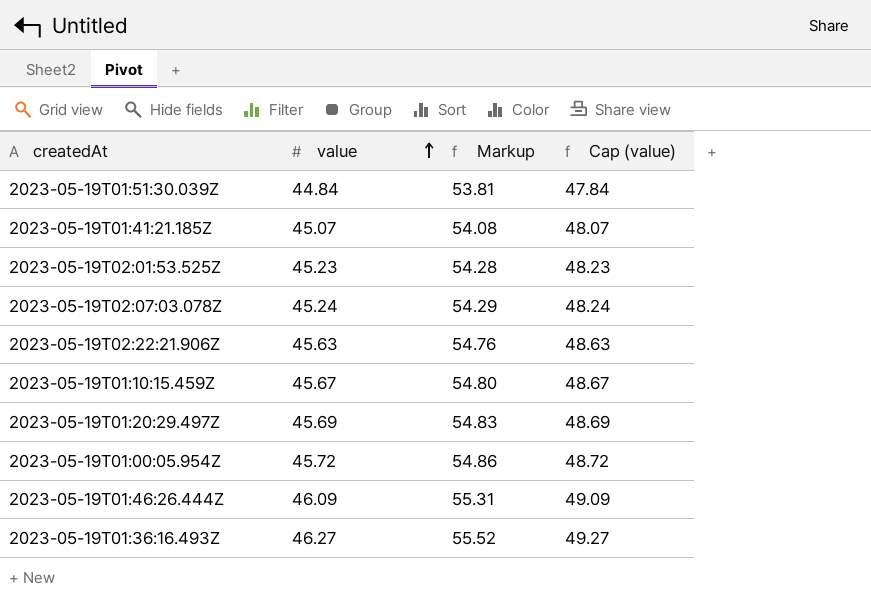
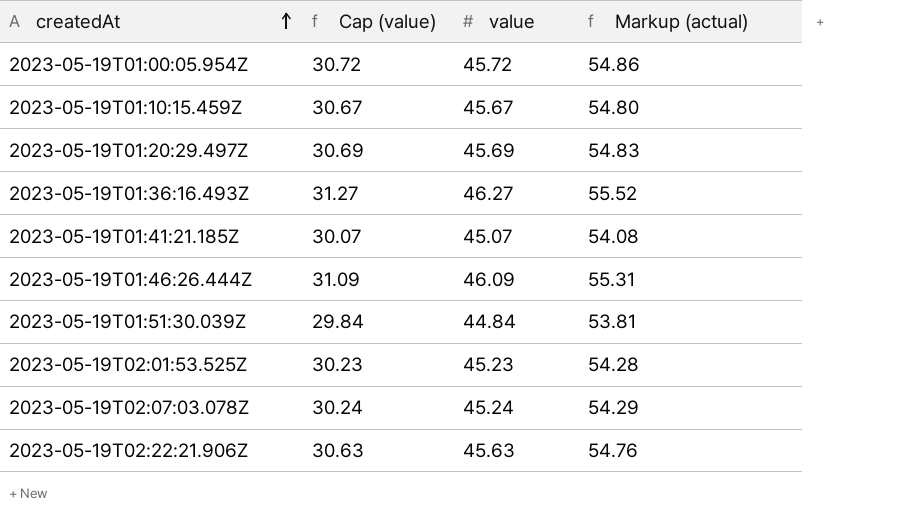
row order: value ascending -> createdAt ascending
column Cap (value) | formula: [value] + 3 -> [value] - 15
column Cap (value) | position: 4 -> 2
column name: Markup -> Markup (actual)

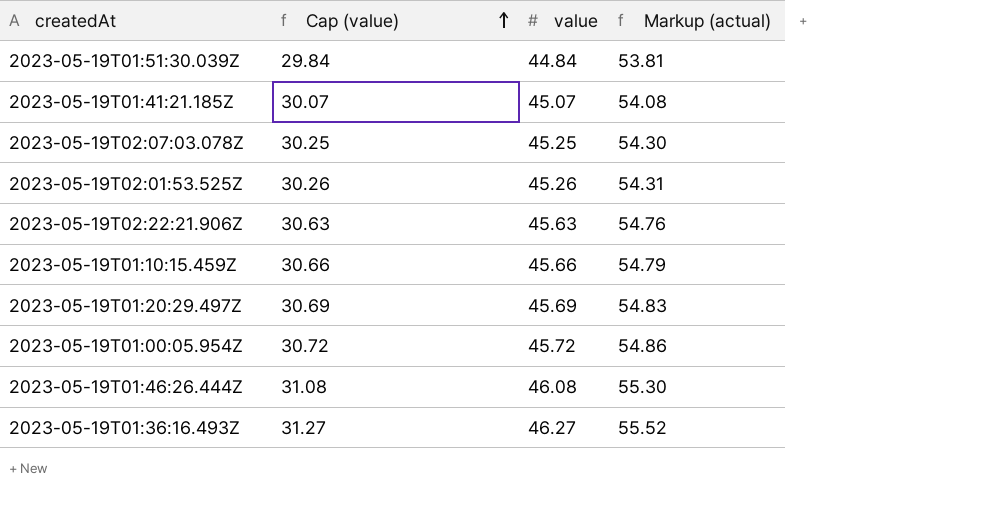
row order: createdAt ascending -> Cap (value) ascending
2023-05-19T02:07:03.078Z | Cap (value): 30.24 -> 30.25
2023-05-19T02:07:03.078Z | value: 45.24 -> 45.25
2023-05-19T02:07:03.078Z | Markup (actual): 54.29 -> 54.30
2023-05-19T02:01:53.525Z | Cap (value): 30.23 -> 30.26
2023-05-19T02:01:53.525Z | value: 45.23 -> 45.26
2023-05-19T02:01:53.525Z | Markup (actual): 54.28 -> 54.31
2023-05-19T01:10:15.459Z | Cap (value): 30.67 -> 30.66
2023-05-19T01:10:15.459Z | value: 45.67 -> 45.66
2023-05-19T01:10:15.459Z | Markup (actual): 54.80 -> 54.79
2023-05-19T01:46:26.444Z | Cap (value): 31.09 -> 31.08
2023-05-19T01:46:26.444Z | value: 46.09 -> 46.08
2023-05-19T01:46:26.444Z | Markup (actual): 55.31 -> 55.30

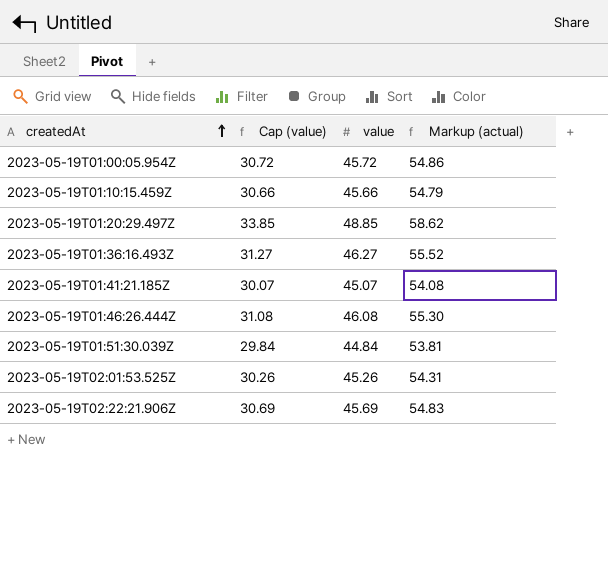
row order: Cap (value) ascending -> createdAt ascending
row 2023-05-19T02:07:03.078Z: 30.25 | 45.25 | 54.30 -> none
2023-05-19T01:20:29.497Z | Cap (value): 30.69 -> 33.85
2023-05-19T01:20:29.497Z | value: 45.69 -> 48.85
2023-05-19T01:20:29.497Z | Markup (actual): 54.83 -> 58.62
2023-05-19T02:22:21.906Z | Cap (value): 30.63 -> 30.69
2023-05-19T02:22:21.906Z | value: 45.63 -> 45.69
2023-05-19T02:22:21.906Z | Markup (actual): 54.76 -> 54.83

